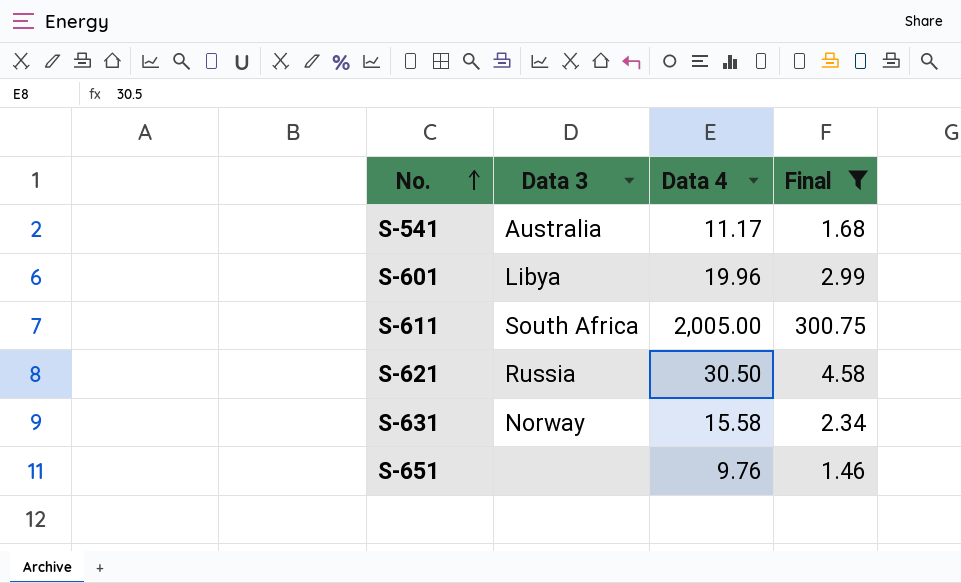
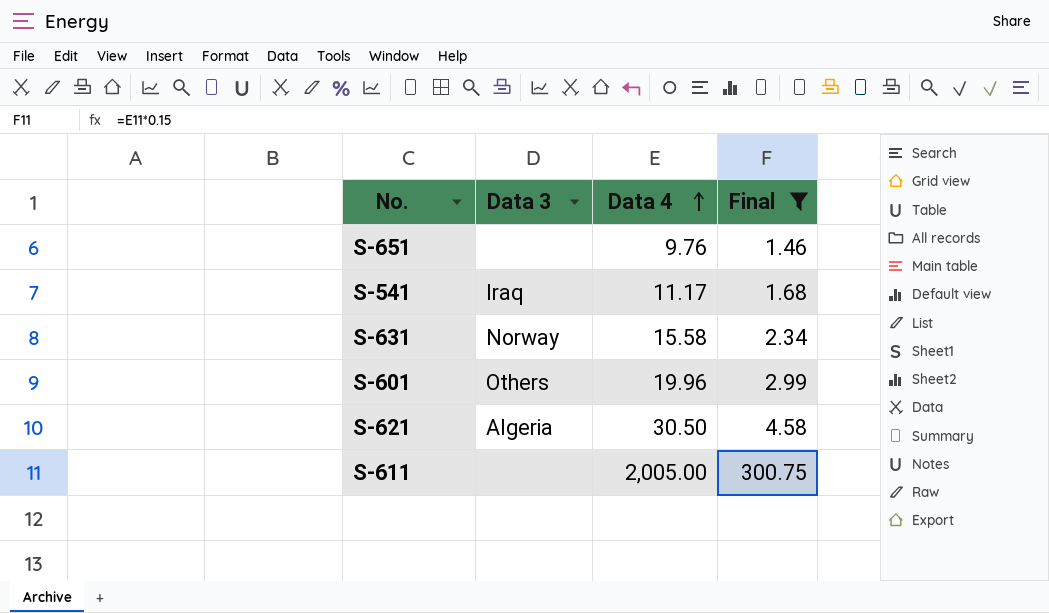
row order: No. ascending -> Data 4 ascending
S-541 | Data 3: Australia -> Iraq
S-601 | Data 3: Libya -> Others
S-621 | Data 3: Russia -> Algeria
S-611 | Data 3: South Africa -> none

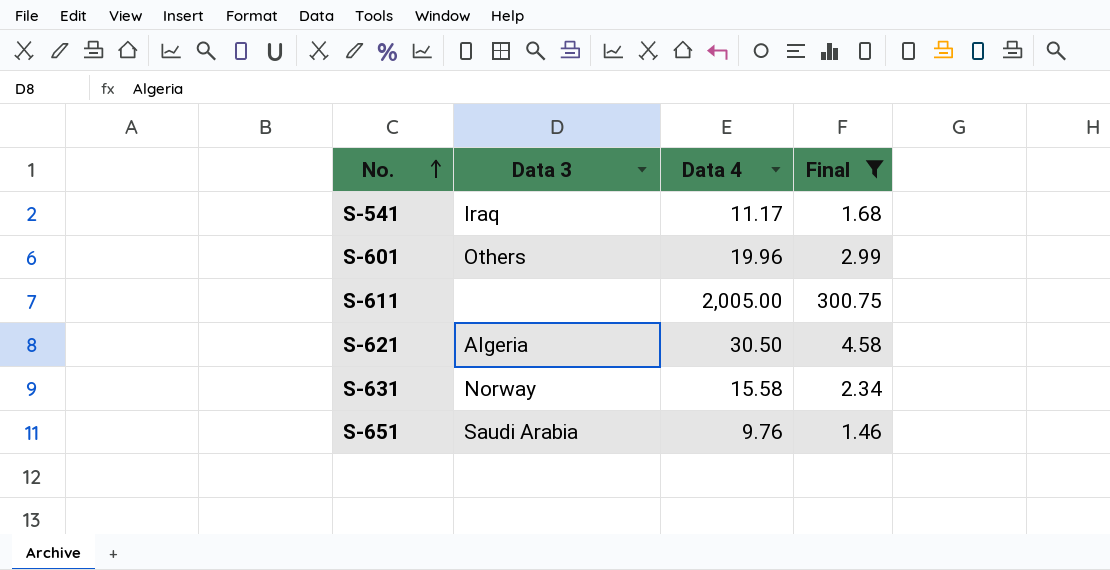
row order: Data 4 ascending -> No. ascending
S-651 | Data 3: none -> Saudi Arabia

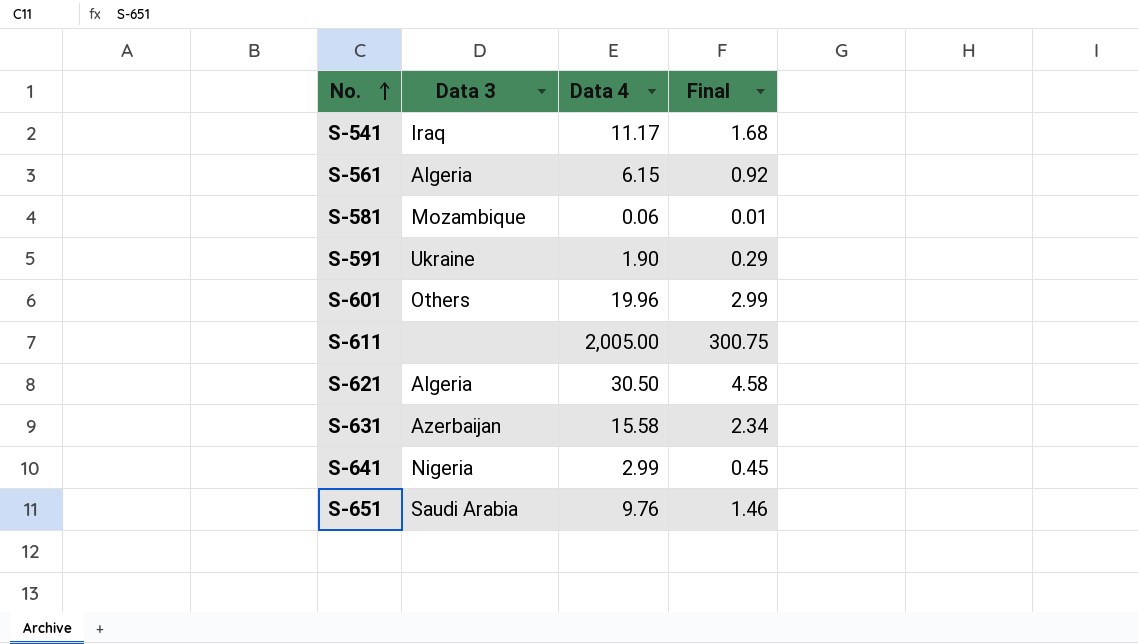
filter: Final >= 1.46 -> none
S-631 | Data 3: Norway -> Azerbaijan

